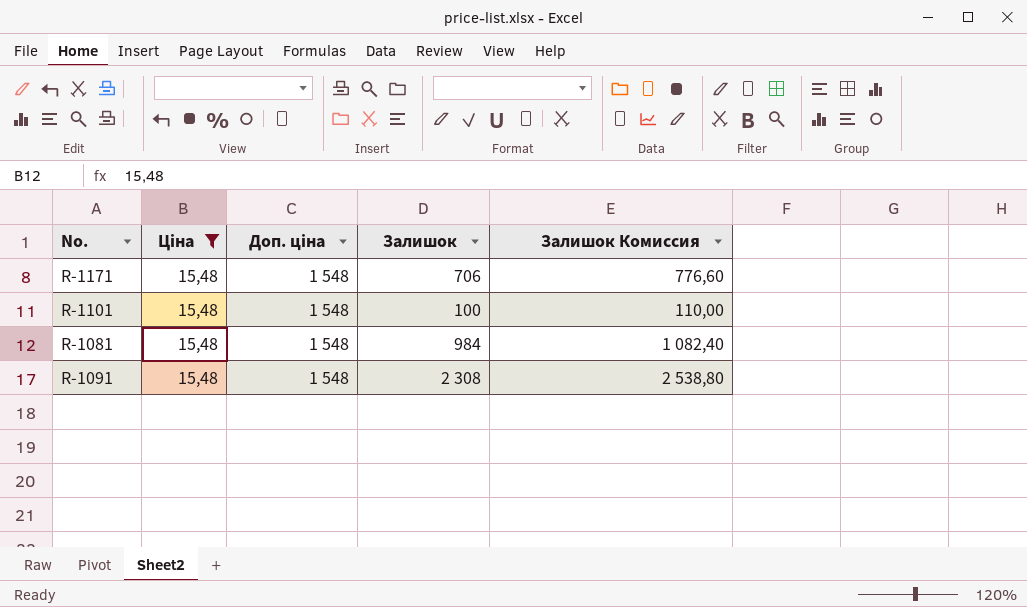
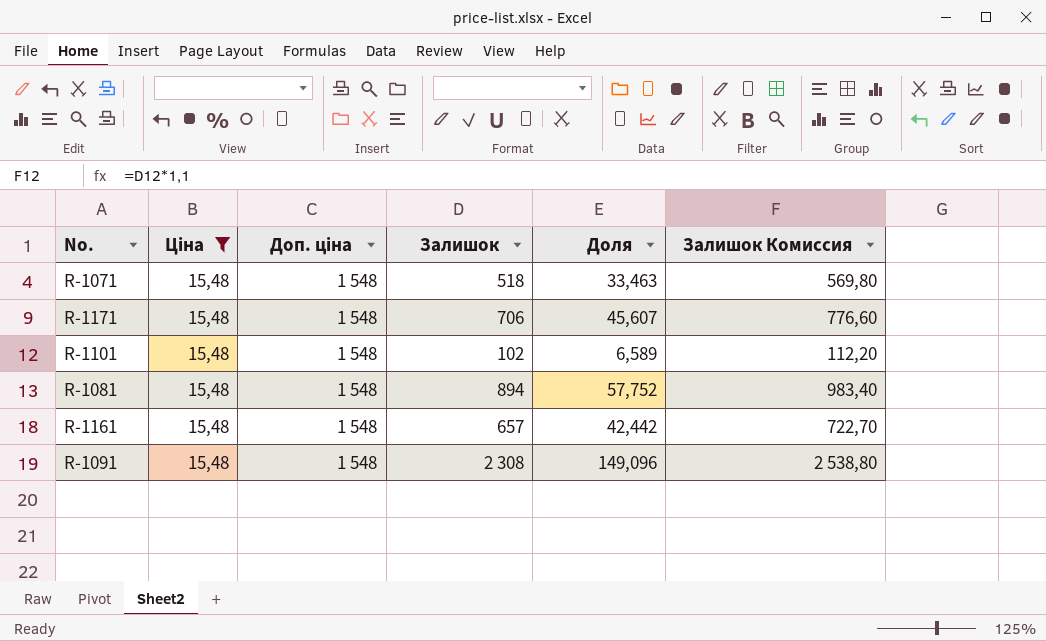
column Доля | formula: none -> [Залишок] / [Ціна]
row R-1071: none -> 15,48 | 1 548 | 518 | 33,463 | 569,80
R-1101 | Залишок: 100 -> 102
R-1101 | Залишок Комиссия: 110,00 -> 112,20
R-1081 | Залишок: 984 -> 894
R-1081 | Залишок Комиссия: 1 082,40 -> 983,40
row R-1161: none -> 15,48 | 1 548 | 657 | 42,442 | 722,70

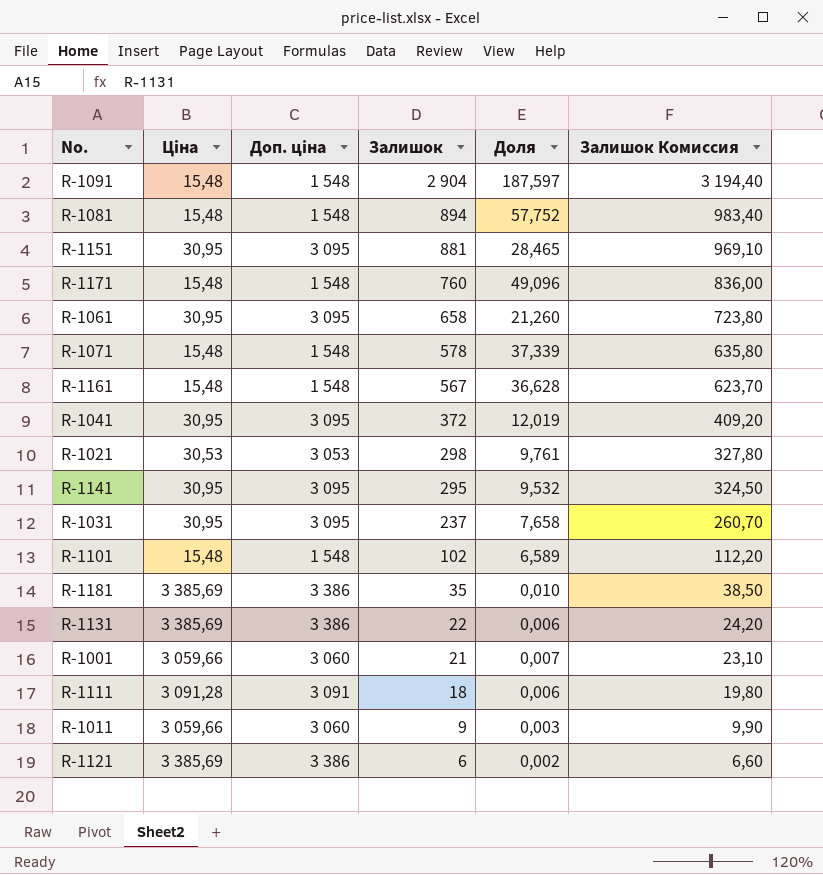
filter: Ціна = 15,48 -> none
row order: none -> Залишок descending
R-1091 | Залишок: 2 308 -> 2 904
R-1091 | Доля: 149,096 -> 187,597
R-1091 | Залишок Комиссия: 2 538,80 -> 3 194,40
R-1171 | Залишок: 706 -> 760
R-1171 | Доля: 45,607 -> 49,096
R-1171 | Залишок Комиссия: 776,60 -> 836,00
R-1071 | Залишок: 518 -> 578
R-1071 | Доля: 33,463 -> 37,339
R-1071 | Залишок Комиссия: 569,80 -> 635,80
R-1161 | Залишок: 657 -> 567
R-1161 | Доля: 42,442 -> 36,628
R-1161 | Залишок Комиссия: 722,70 -> 623,70

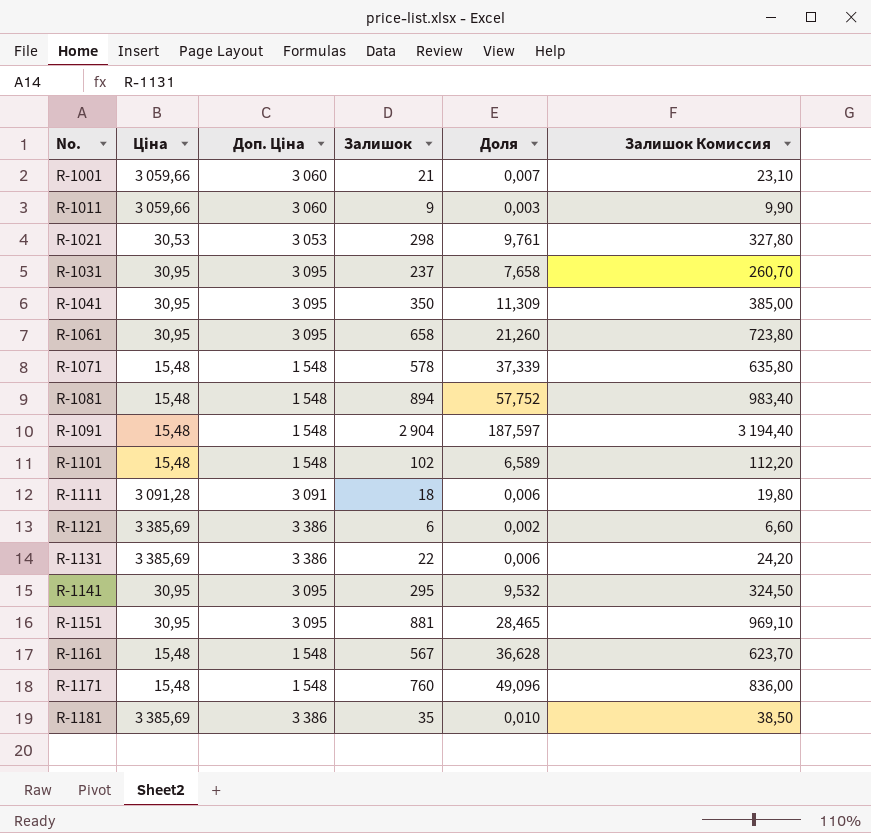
row order: Залишок descending -> No. ascending
column name: Доп. ціна -> Доп. Ціна
R-1041 | Залишок: 372 -> 350
R-1041 | Доля: 12,019 -> 11,309
R-1041 | Залишок Комиссия: 409,20 -> 385,00

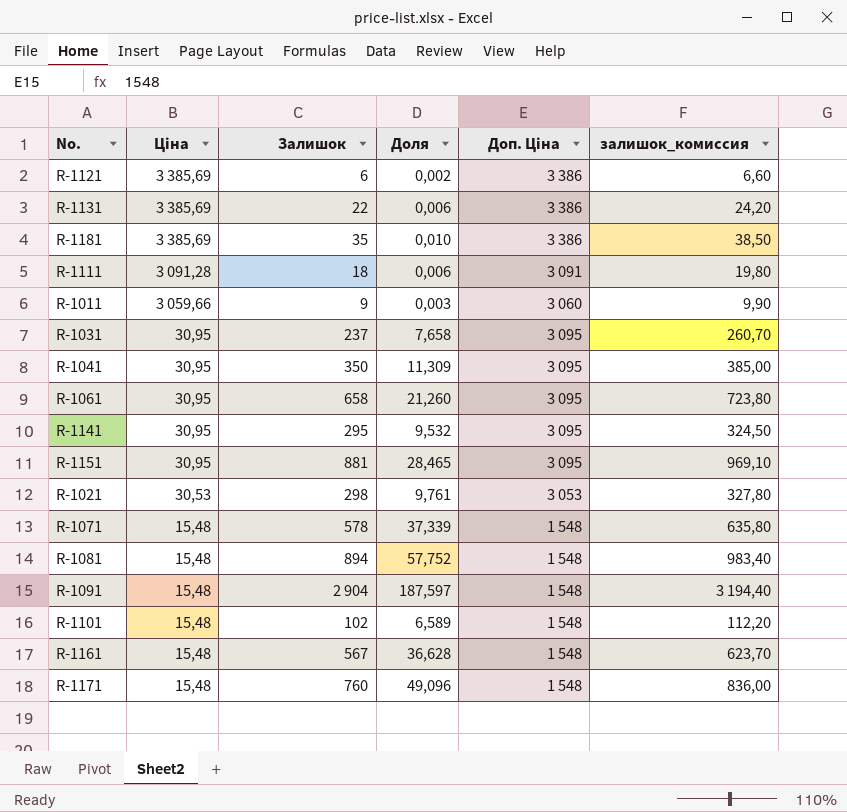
row order: No. ascending -> Ціна descending
column Доп. Ціна | position: 3 -> 5
column name: Залишок Комиссия -> залишок_комиссия
row R-1001: 3 059,66 | 3 060 | 21 | 0,007 | 23,10 -> none

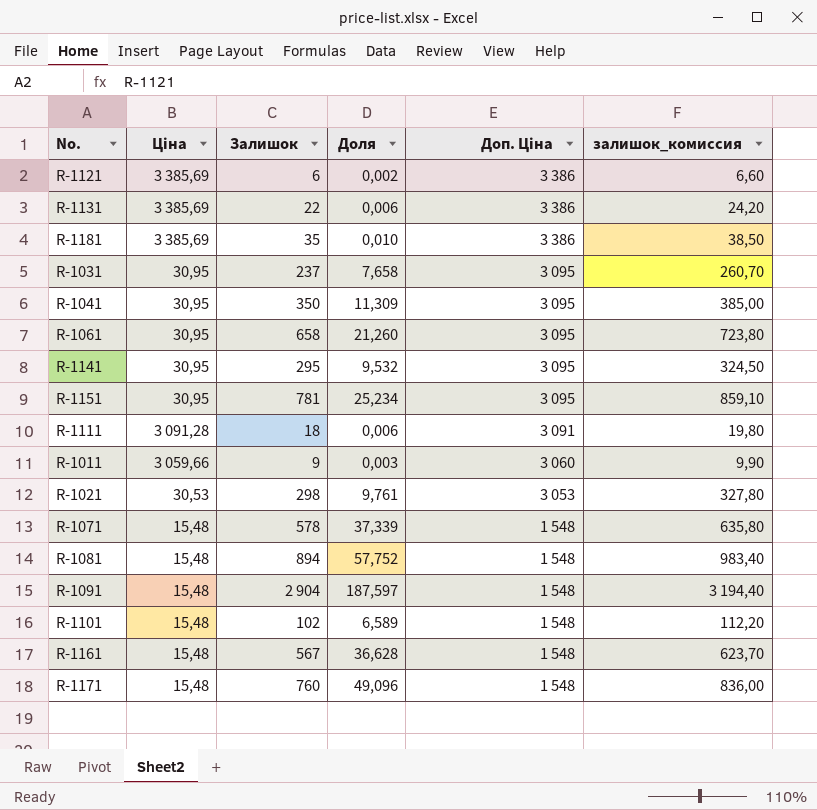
row order: Ціна descending -> Доп. Ціна descending
R-1151 | Залишок: 881 -> 781
R-1151 | Доля: 28,465 -> 25,234
R-1151 | залишок_комиссия: 969,10 -> 859,10

